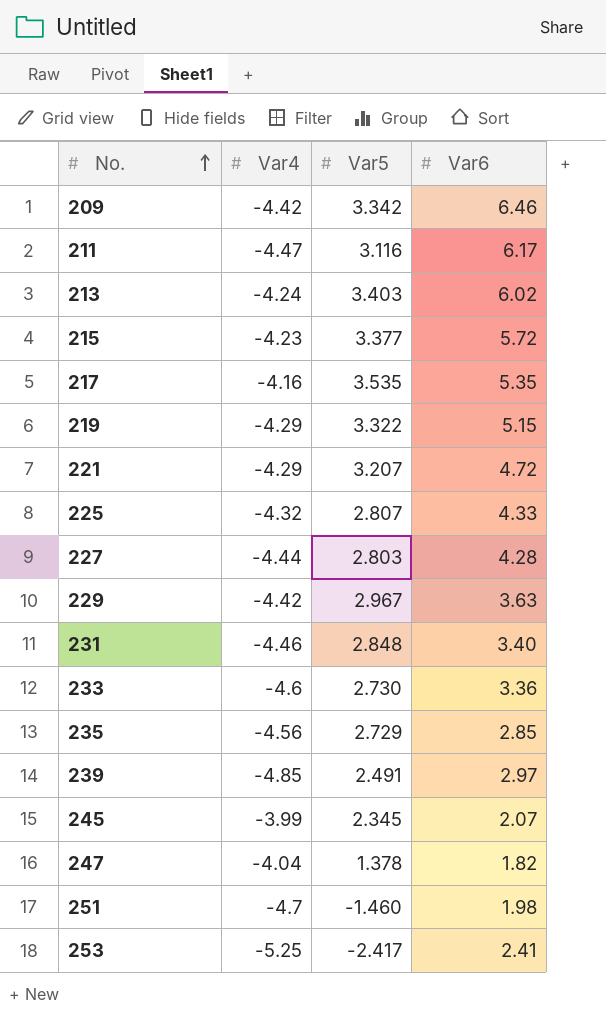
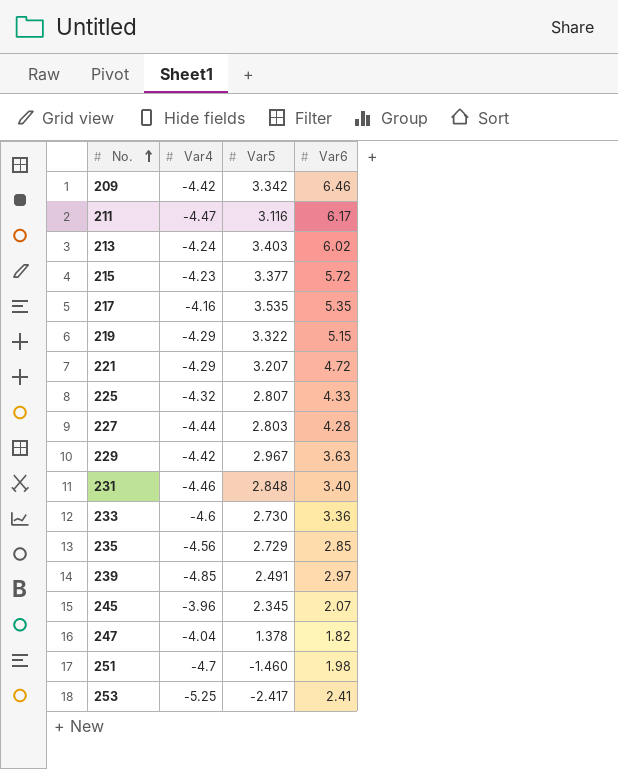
245 | Var4: -3.99 -> -3.96

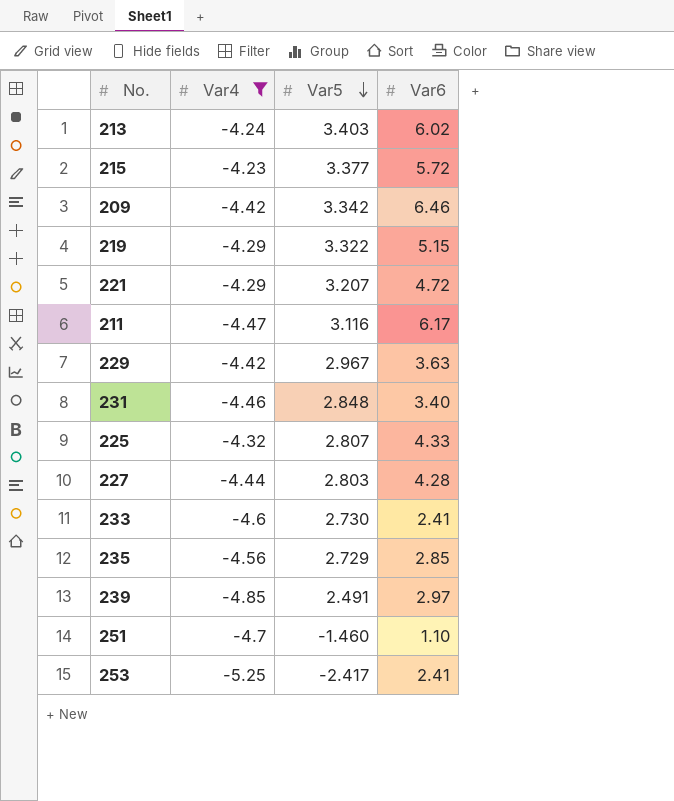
filter: none -> Var4 <= -4.23
row order: No. ascending -> Var5 descending
233 | Var6: 3.36 -> 2.41
251 | Var6: 1.98 -> 1.10

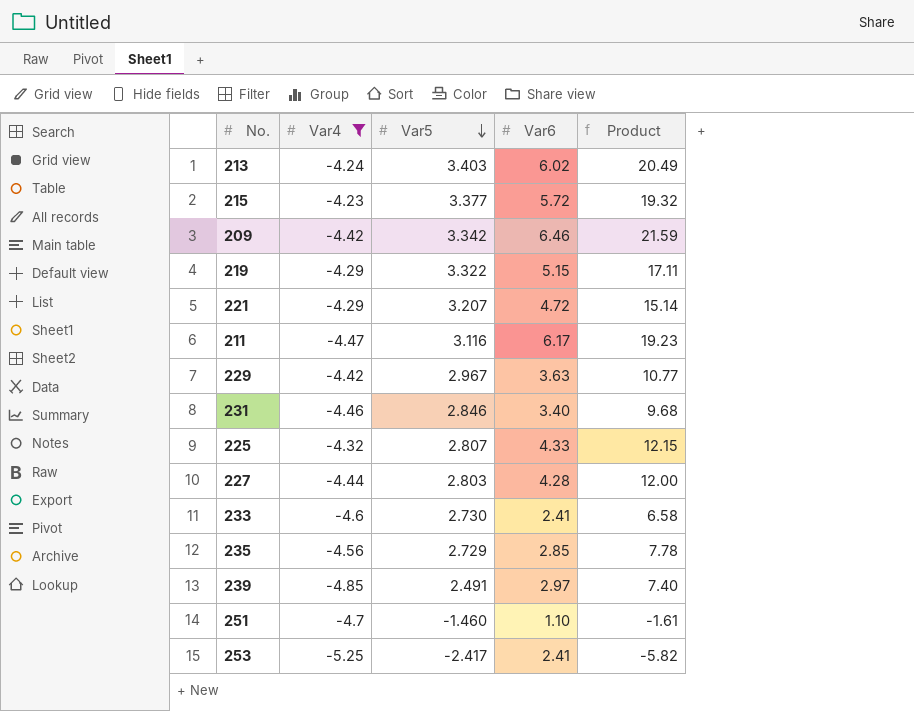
column Product | formula: none -> [Var5] * [Var6]
231 | Var5: 2.848 -> 2.846

